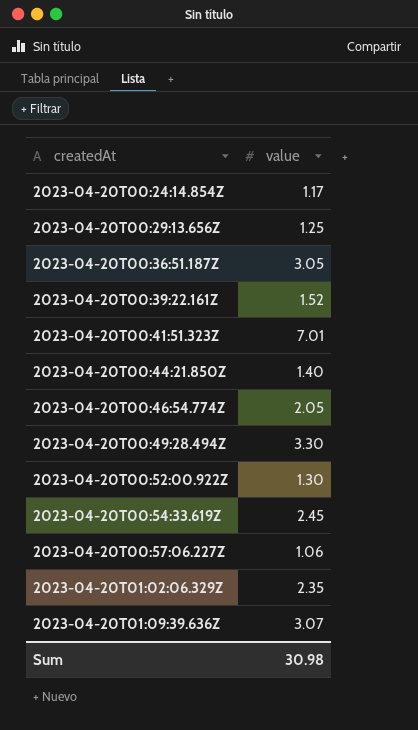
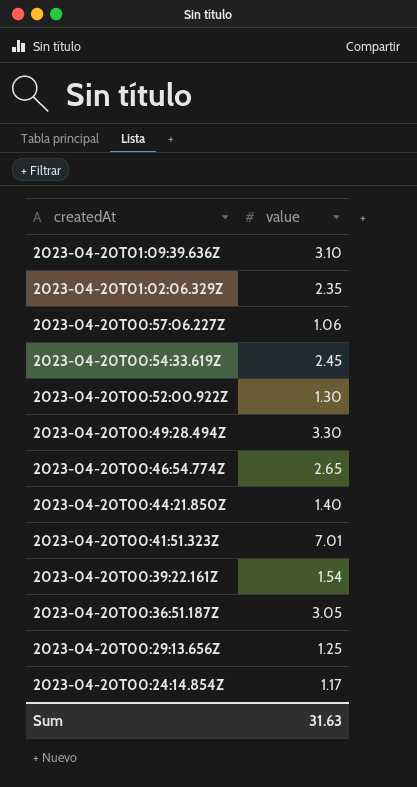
row order: createdAt ascending -> createdAt descending
2023-04-20T01:09:39.636Z | value: 3.07 -> 3.10
2023-04-20T00:46:54.774Z | value: 2.05 -> 2.65
2023-04-20T00:39:22.161Z | value: 1.52 -> 1.54
Sum | value: 30.98 -> 31.63

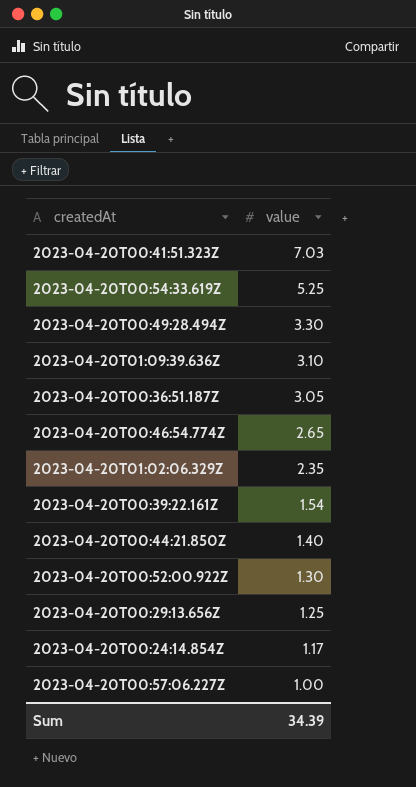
row order: createdAt descending -> value descending
2023-04-20T00:41:51.323Z | value: 7.01 -> 7.03
2023-04-20T00:54:33.619Z | value: 2.45 -> 5.25
2023-04-20T00:57:06.227Z | value: 1.06 -> 1.00
Sum | value: 31.63 -> 34.39

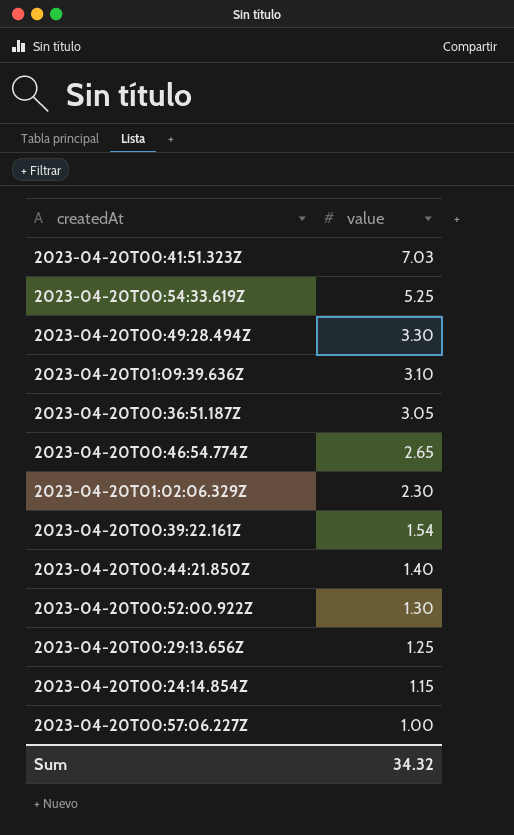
2023-04-20T01:02:06.329Z | value: 2.35 -> 2.30
2023-04-20T00:24:14.854Z | value: 1.17 -> 1.15
Sum | value: 34.39 -> 34.32

